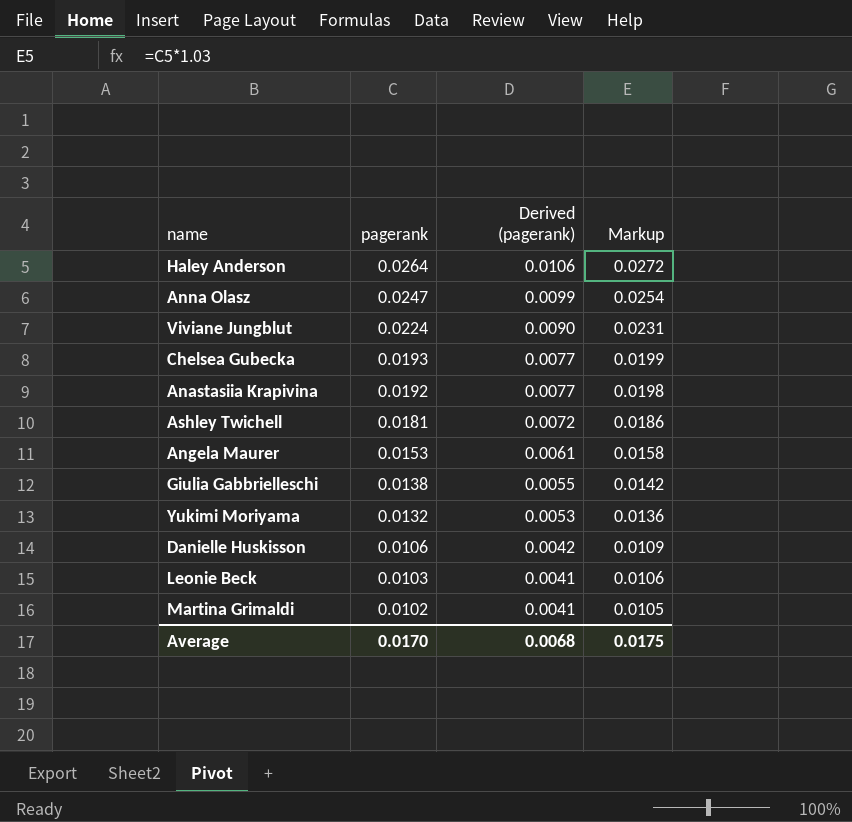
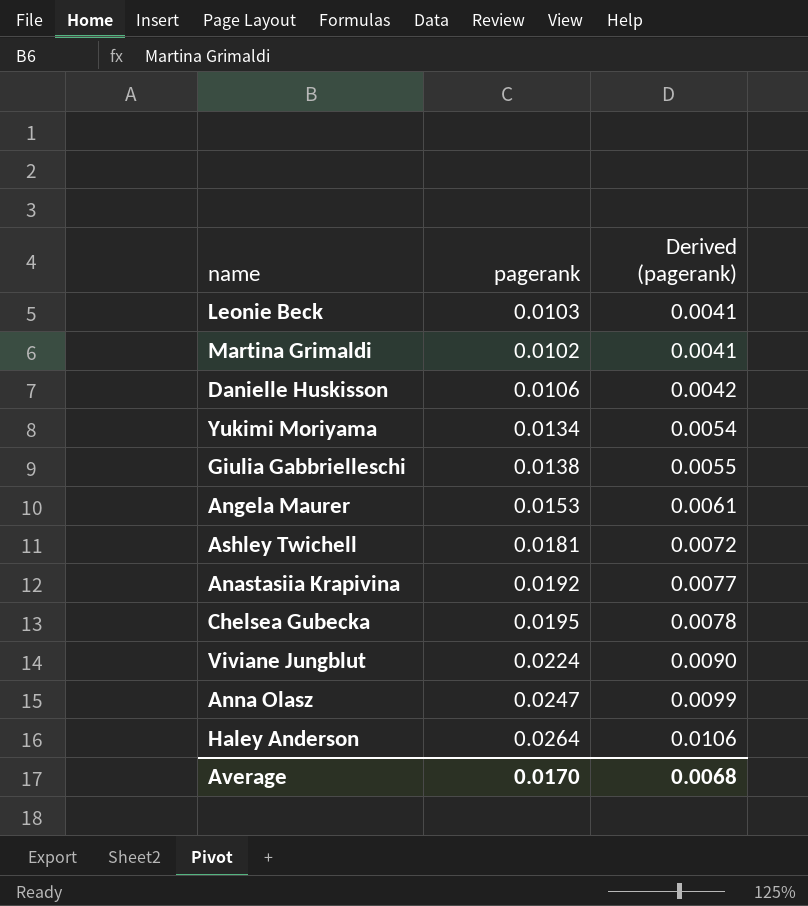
row order: pagerank descending -> Derived (pagerank) ascending
column Markup | formula: [pagerank] * 1.03 -> none
Yukimi Moriyama | pagerank: 0.0132 -> 0.0134
Yukimi Moriyama | Derived (pagerank): 0.0053 -> 0.0054
Chelsea Gubecka | pagerank: 0.0193 -> 0.0195
Chelsea Gubecka | Derived (pagerank): 0.0077 -> 0.0078

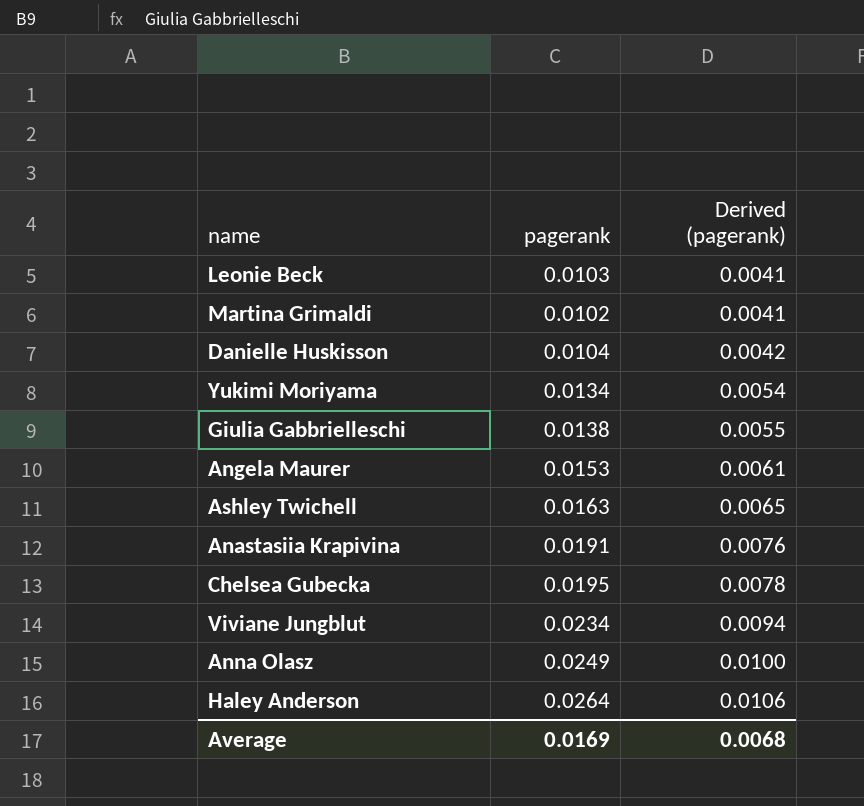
Danielle Huskisson | pagerank: 0.0106 -> 0.0104
Ashley Twichell | pagerank: 0.0181 -> 0.0163
Ashley Twichell | Derived (pagerank): 0.0072 -> 0.0065
Anastasiia Krapivina | pagerank: 0.0192 -> 0.0191
Anastasiia Krapivina | Derived (pagerank): 0.0077 -> 0.0076
Viviane Jungblut | pagerank: 0.0224 -> 0.0234
Viviane Jungblut | Derived (pagerank): 0.0090 -> 0.0094
Anna Olasz | pagerank: 0.0247 -> 0.0249
Anna Olasz | Derived (pagerank): 0.0099 -> 0.0100
Average | pagerank: 0.0170 -> 0.0169

